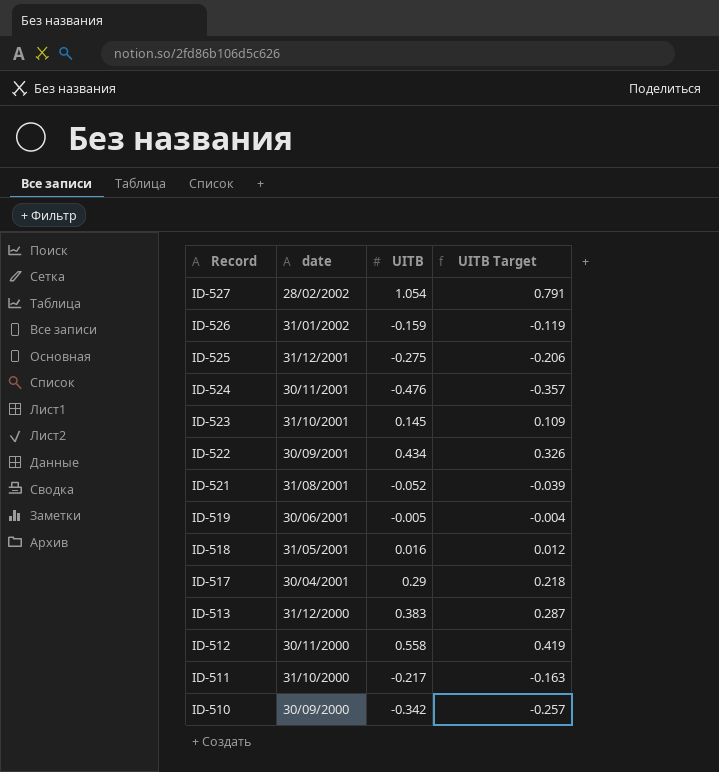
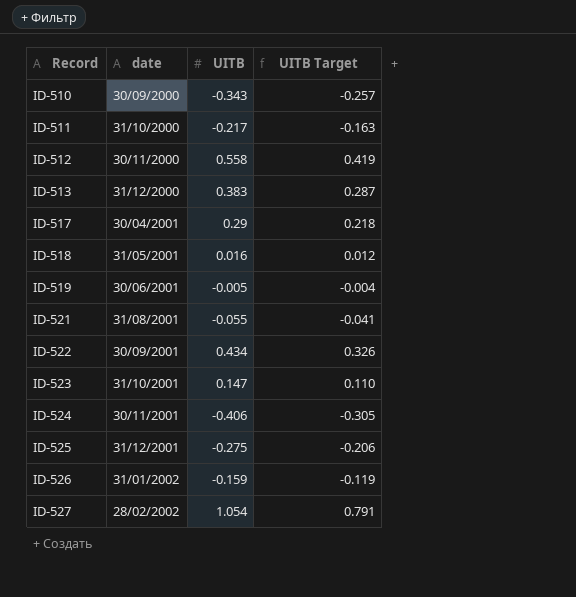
row order: Record descending -> Record ascending
ID-510 | UITB: -0.342 -> -0.343
ID-521 | UITB: -0.052 -> -0.055
ID-521 | UITB Target: -0.039 -> -0.041
ID-523 | UITB: 0.145 -> 0.147
ID-523 | UITB Target: 0.109 -> 0.110
ID-524 | UITB: -0.476 -> -0.406
ID-524 | UITB Target: -0.357 -> -0.305

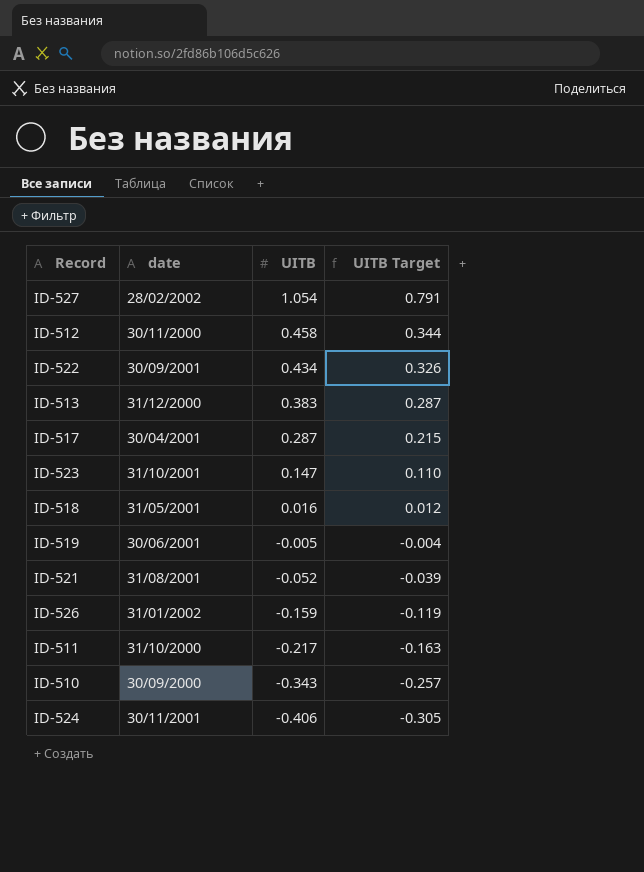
row order: Record ascending -> UITB descending
row ID-525: 31/12/2001 | -0.275 | -0.206 -> none
ID-512 | UITB: 0.558 -> 0.458
ID-512 | UITB Target: 0.419 -> 0.344
ID-517 | UITB: 0.29 -> 0.287
ID-517 | UITB Target: 0.218 -> 0.215
ID-521 | UITB: -0.055 -> -0.052
ID-521 | UITB Target: -0.041 -> -0.039

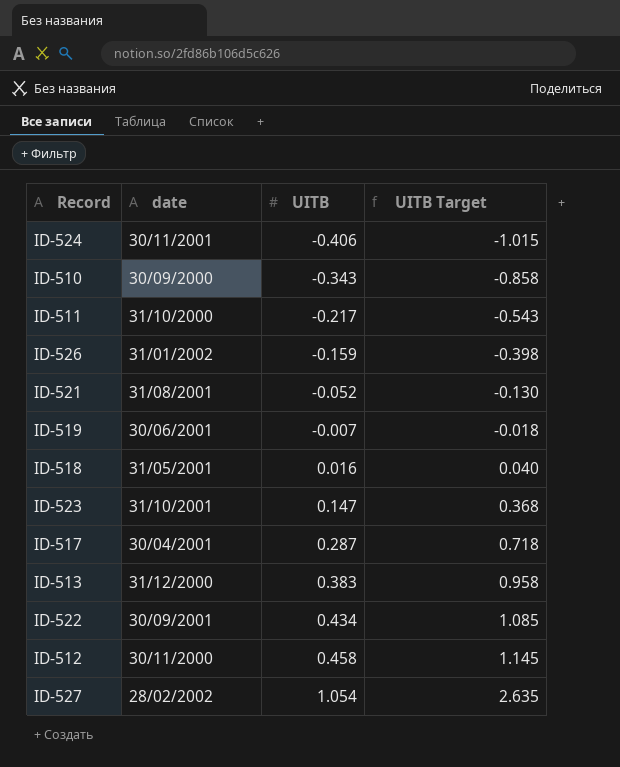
row order: UITB descending -> UITB ascending
column UITB Target | formula: [UITB] * 0.75 -> [UITB] * 2.5
ID-519 | UITB: -0.005 -> -0.007

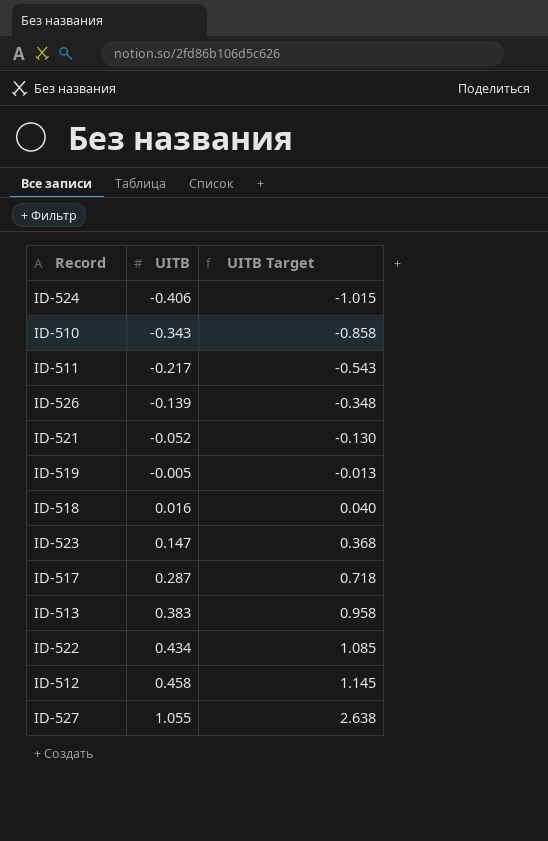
column date | position: 2 -> none
ID-526 | UITB: -0.159 -> -0.139
ID-526 | UITB Target: -0.398 -> -0.348
ID-519 | UITB: -0.007 -> -0.005
ID-519 | UITB Target: -0.018 -> -0.013
ID-527 | UITB: 1.054 -> 1.055
ID-527 | UITB Target: 2.635 -> 2.638

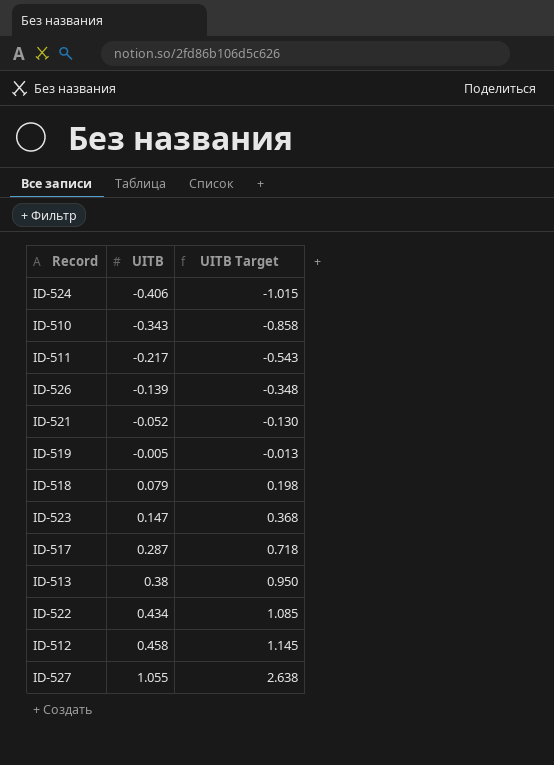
ID-518 | UITB: 0.016 -> 0.079
ID-518 | UITB Target: 0.040 -> 0.198
ID-513 | UITB: 0.383 -> 0.38
ID-513 | UITB Target: 0.958 -> 0.950

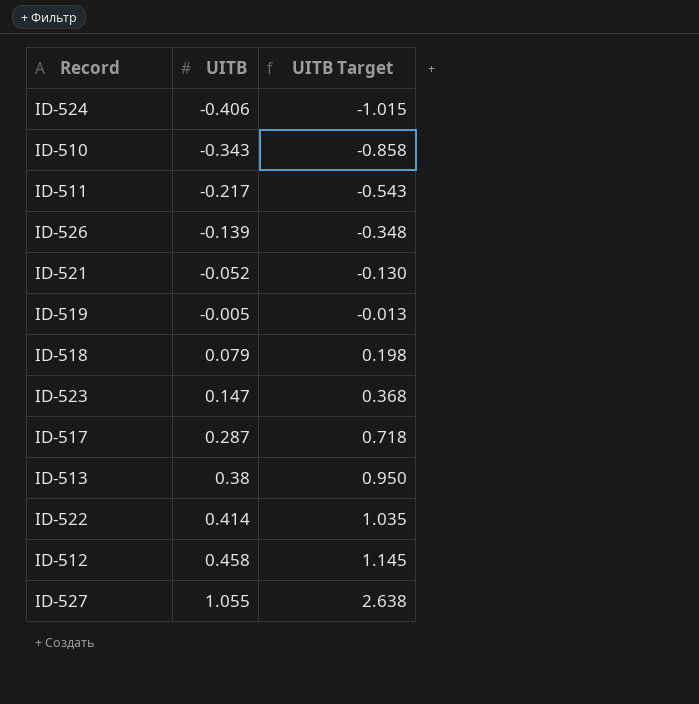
ID-522 | UITB: 0.434 -> 0.414
ID-522 | UITB Target: 1.085 -> 1.035

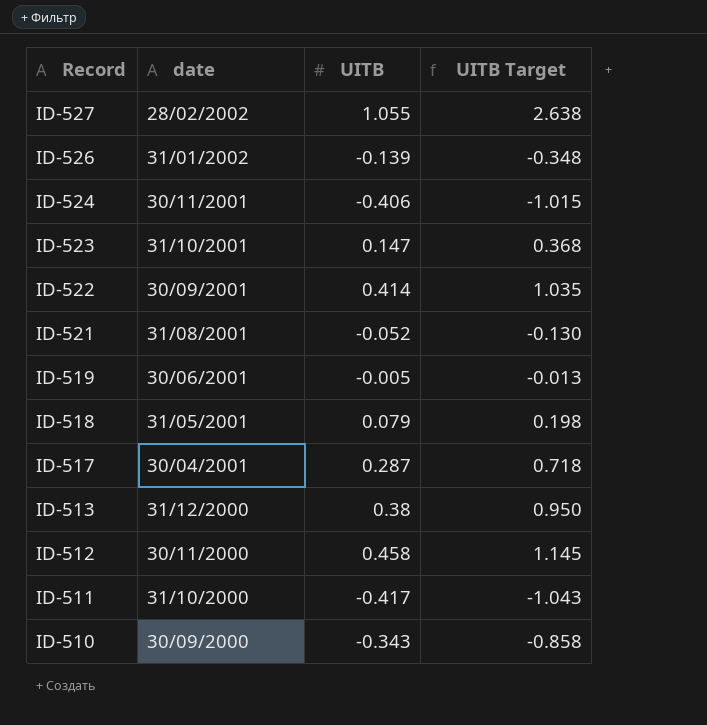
row order: UITB ascending -> Record descending
column date | position: none -> 2
ID-511 | UITB: -0.217 -> -0.417
ID-511 | UITB Target: -0.543 -> -1.043

